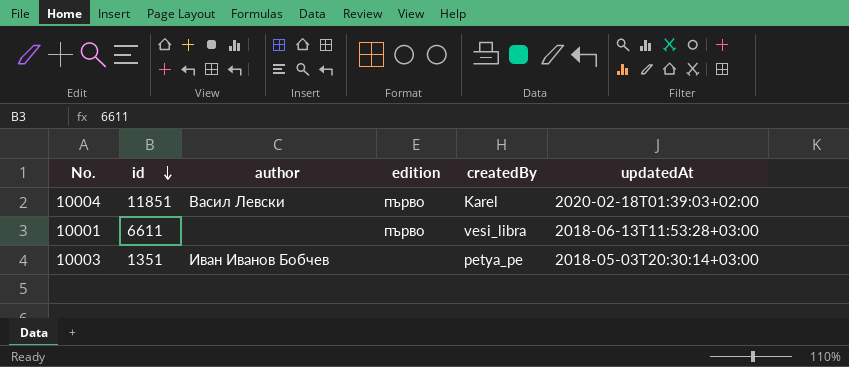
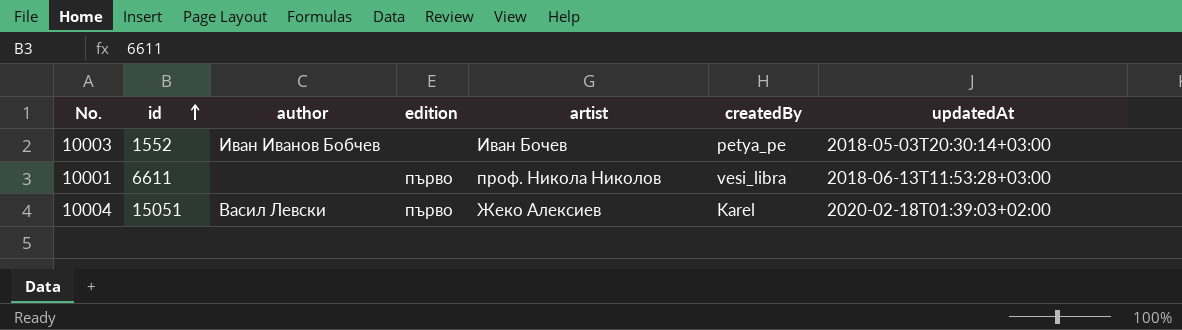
row order: id descending -> id ascending
column artist | position: none -> 5
10003 | id: 1351 -> 1552
10004 | id: 11851 -> 15051

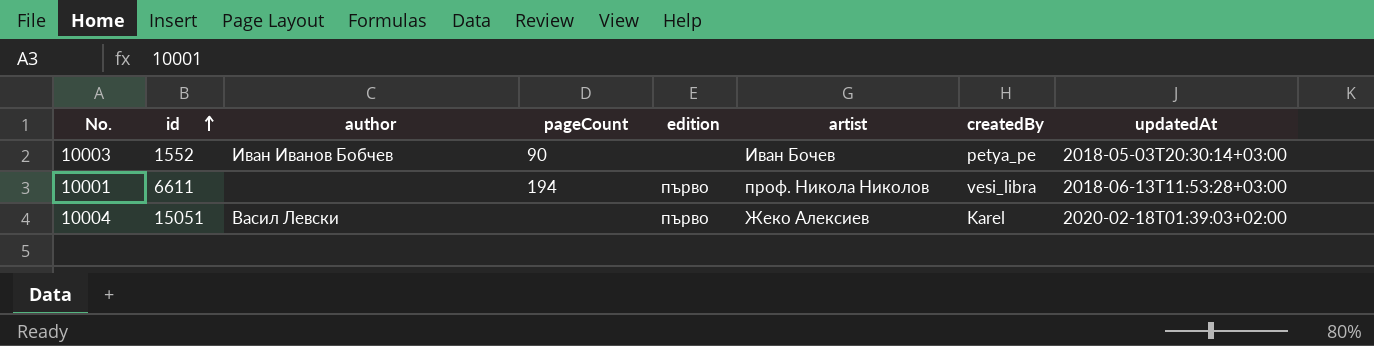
column pageCount | position: none -> 4

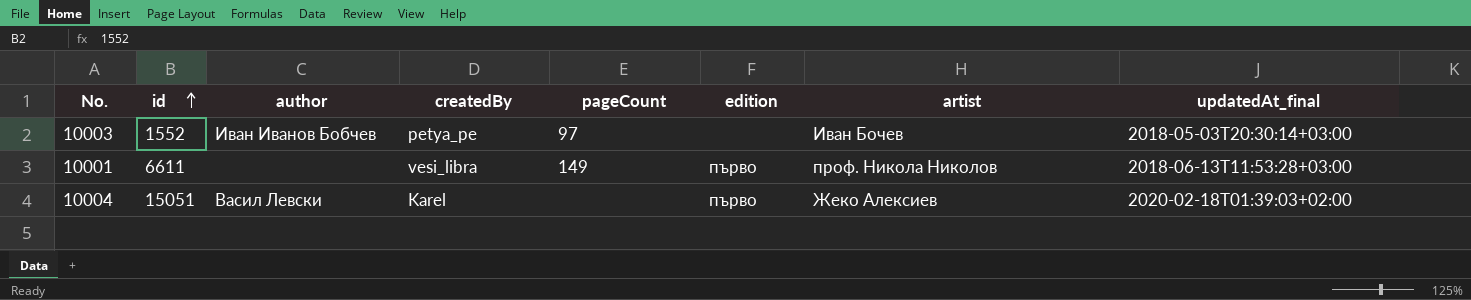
column createdBy | position: 7 -> 4
column name: updatedAt -> updatedAt_final
10003 | pageCount: 90 -> 97
10001 | pageCount: 194 -> 149

